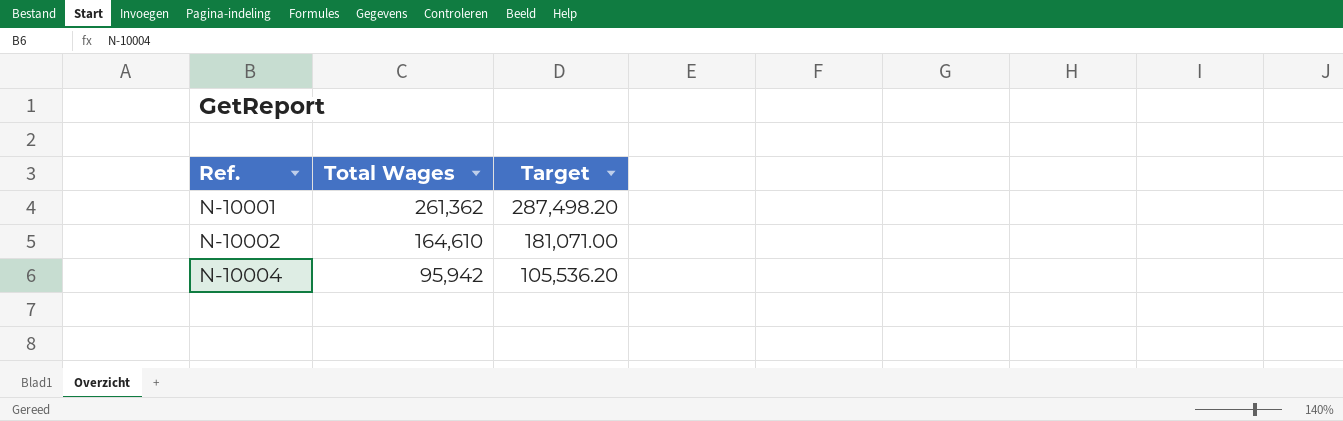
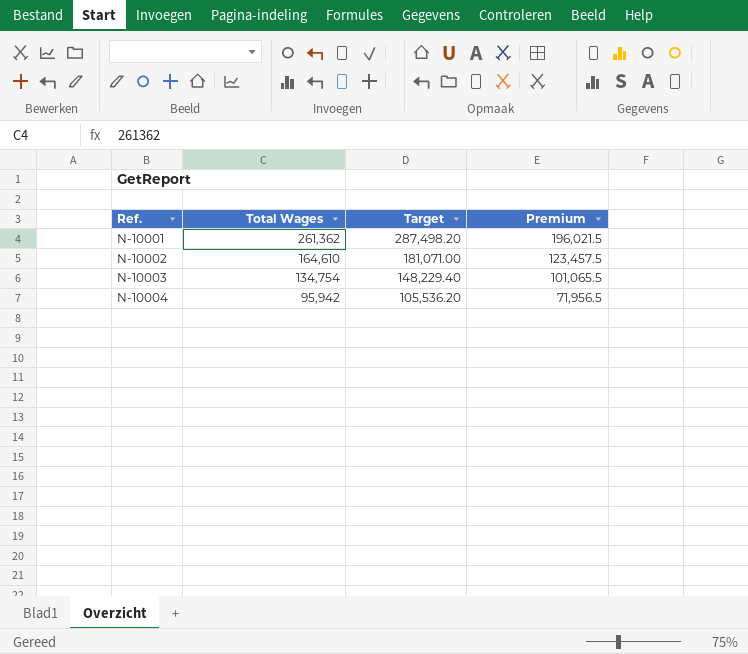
column Premium | formula: none -> [Total Wages] * 0.75
row N-10003: none -> 134,754 | 148,229.40 | 101,065.5

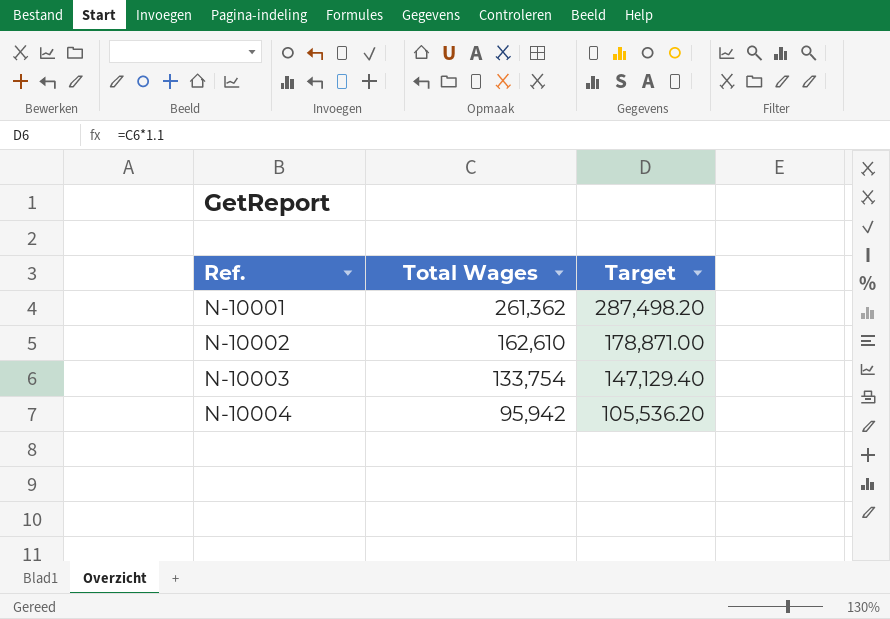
column Premium | formula: [Total Wages] * 0.75 -> none
N-10002 | Total Wages: 164,610 -> 162,610
N-10002 | Target: 181,071.00 -> 178,871.00
N-10003 | Total Wages: 134,754 -> 133,754
N-10003 | Target: 148,229.40 -> 147,129.40

